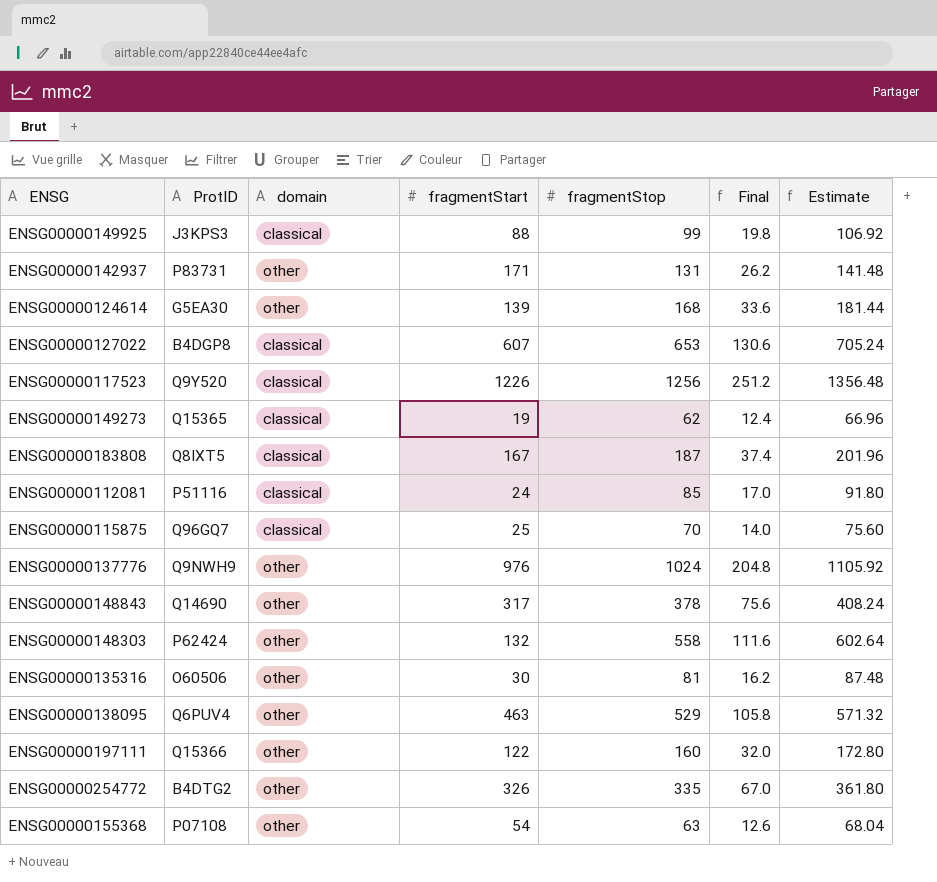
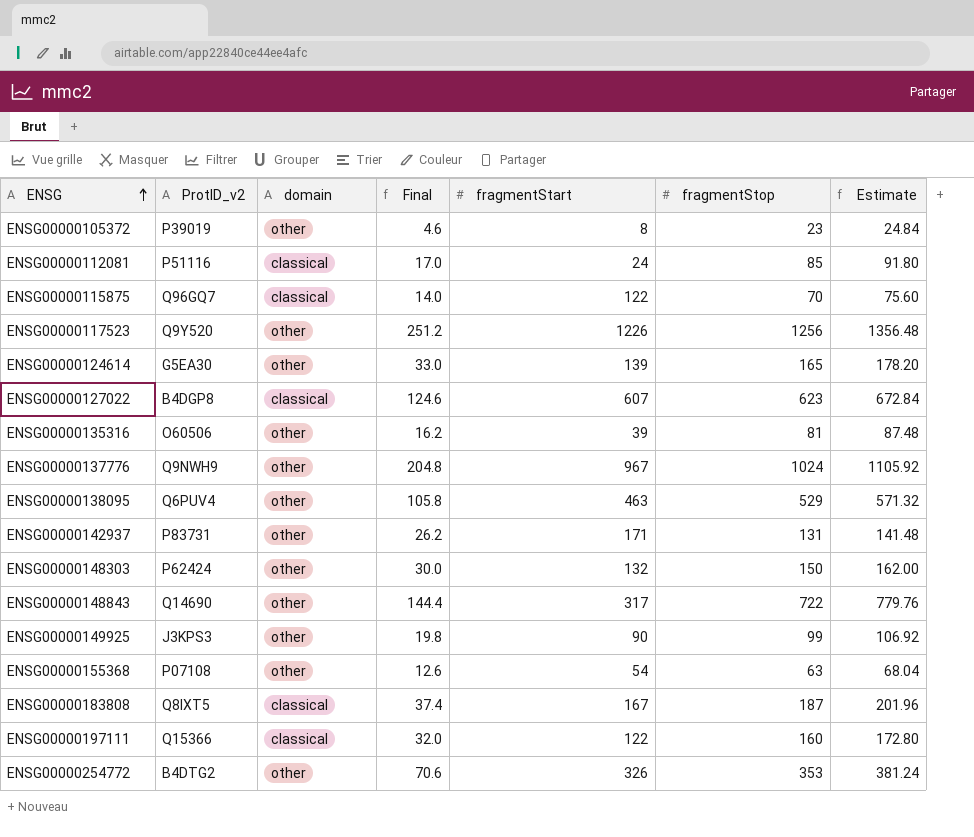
row order: none -> ENSG ascending
column name: ProtID -> ProtID_v2
column Final | position: 6 -> 4
row ENSG00000149273: Q15365 | classical | 19 | 62 | 12.4 | 66.96 -> none
row ENSG00000105372: none -> P39019 | other | 4.6 | 8 | 23 | 24.84
ENSG00000115875 | fragmentStart: 25 -> 122
ENSG00000117523 | domain: classical -> other
ENSG00000124614 | Final: 33.6 -> 33.0
ENSG00000124614 | fragmentStop: 168 -> 165
ENSG00000124614 | Estimate: 181.44 -> 178.20
ENSG00000127022 | Final: 130.6 -> 124.6
ENSG00000127022 | fragmentStop: 653 -> 623
ENSG00000127022 | Estimate: 705.24 -> 672.84
ENSG00000135316 | fragmentStart: 30 -> 39
ENSG00000137776 | fragmentStart: 976 -> 967
ENSG00000148303 | Final: 111.6 -> 30.0
ENSG00000148303 | fragmentStop: 558 -> 150
ENSG00000148303 | Estimate: 602.64 -> 162.00
ENSG00000148843 | Final: 75.6 -> 144.4
ENSG00000148843 | fragmentStop: 378 -> 722
ENSG00000148843 | Estimate: 408.24 -> 779.76
ENSG00000149925 | domain: classical -> other
ENSG00000149925 | fragmentStart: 88 -> 90
ENSG00000197111 | domain: other -> classical
ENSG00000254772 | Final: 67.0 -> 70.6
ENSG00000254772 | fragmentStop: 335 -> 353
ENSG00000254772 | Estimate: 361.80 -> 381.24

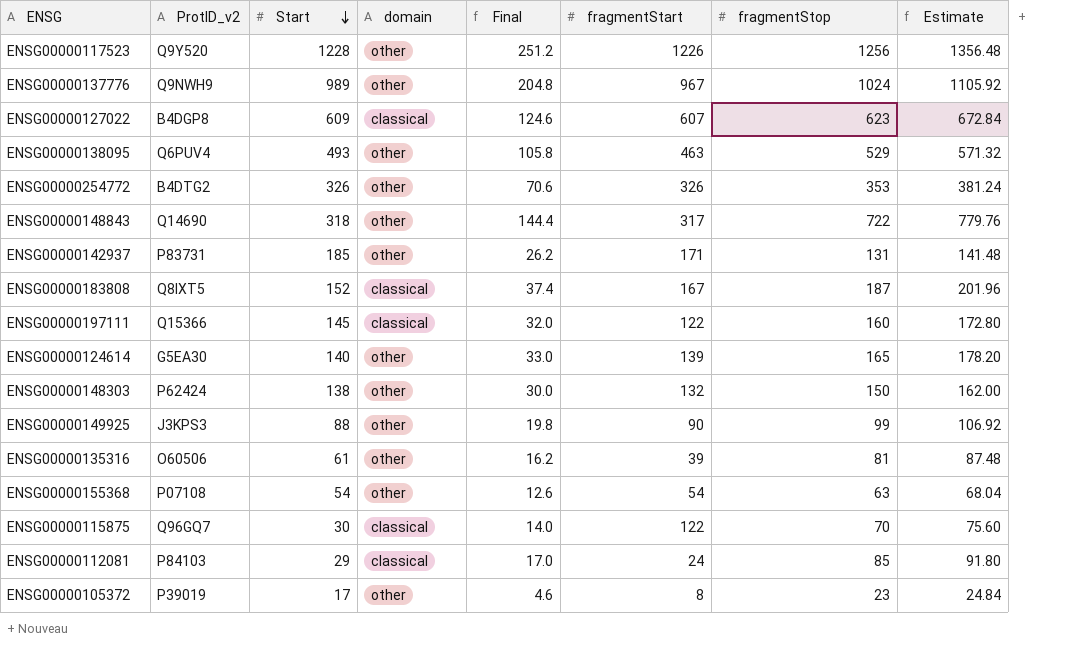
row order: ENSG ascending -> Start descending
column Start | position: none -> 3
ENSG00000112081 | ProtID_v2: P51116 -> P84103

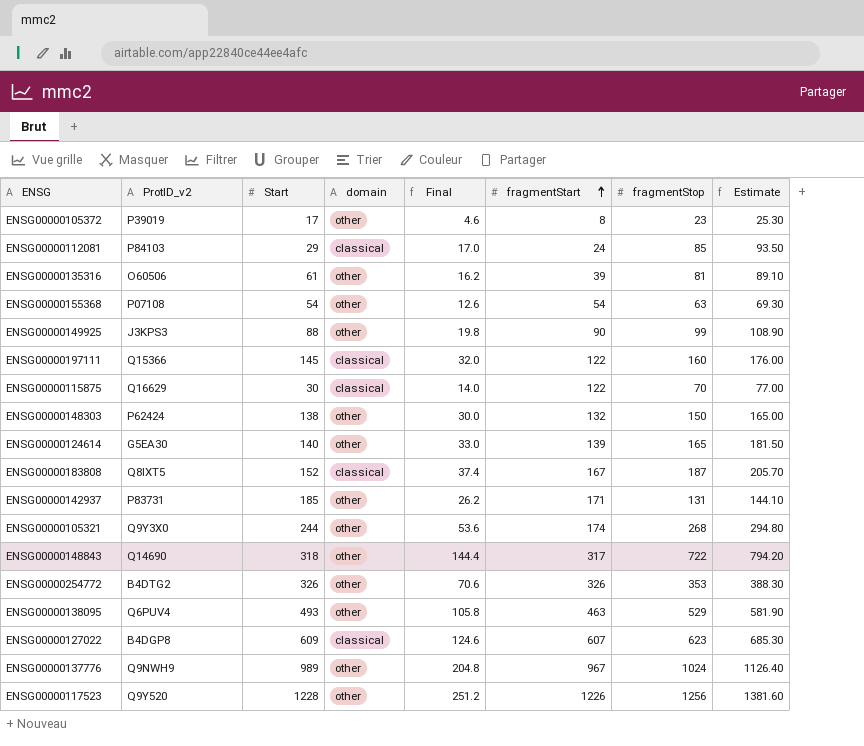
row order: Start descending -> fragmentStart ascending
column Estimate | formula: [fragmentStop] * 1.08 -> [fragmentStop] * 1.1
ENSG00000115875 | ProtID_v2: Q96GQ7 -> Q16629
row ENSG00000105321: none -> Q9Y3X0 | 244 | other | 53.6 | 174 | 268 | 294.80

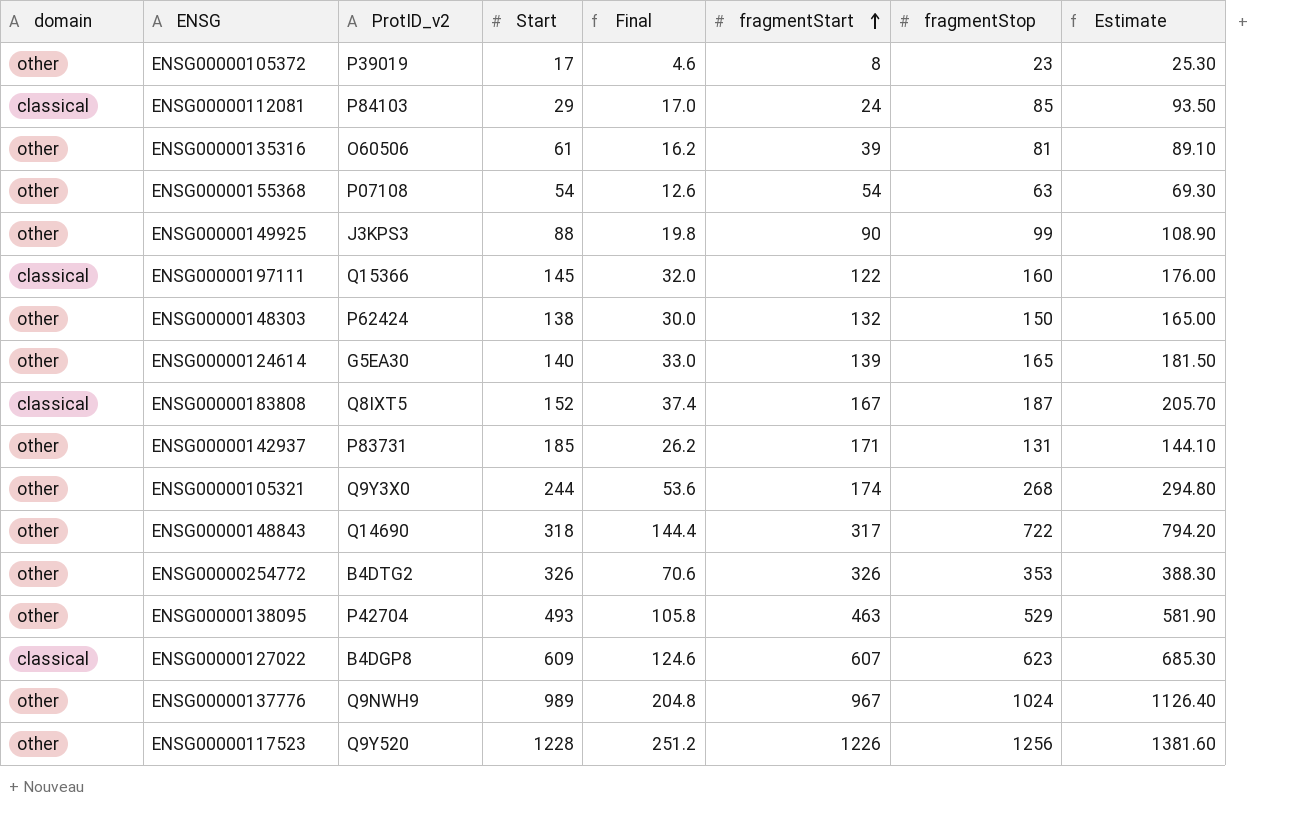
column domain | position: 4 -> 1
row ENSG00000115875: Q16629 | 30 | classical | 14.0 | 122 | 70 | 77.00 -> none
ENSG00000138095 | ProtID_v2: Q6PUV4 -> P42704

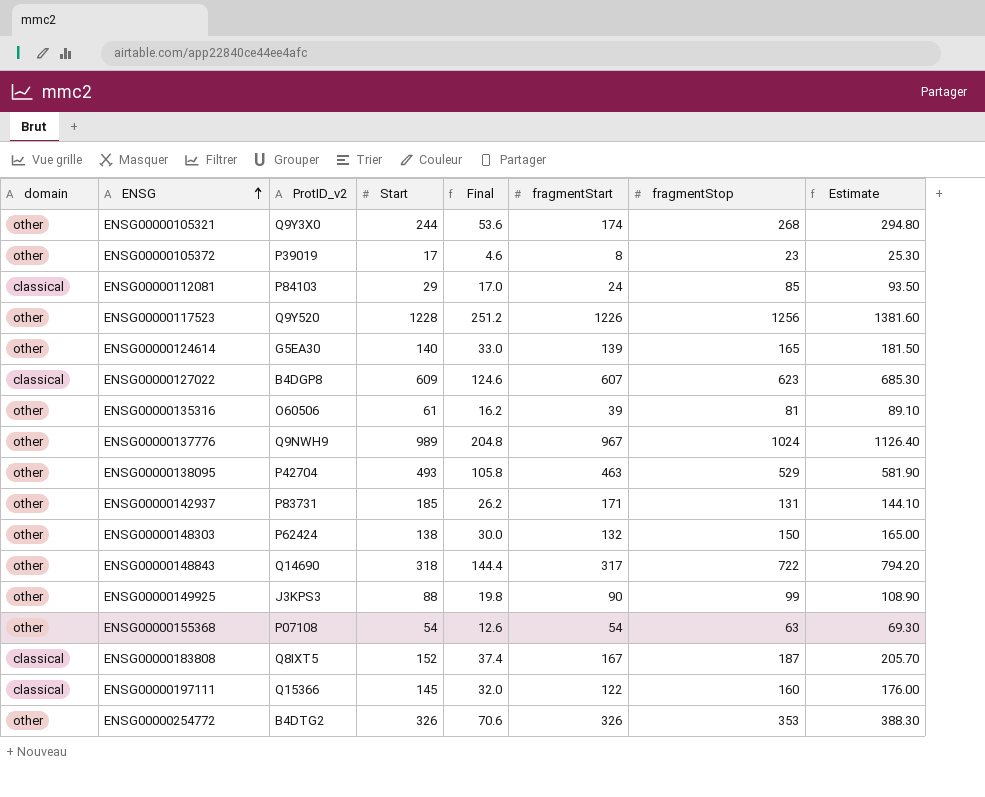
row order: fragmentStart ascending -> ENSG ascending

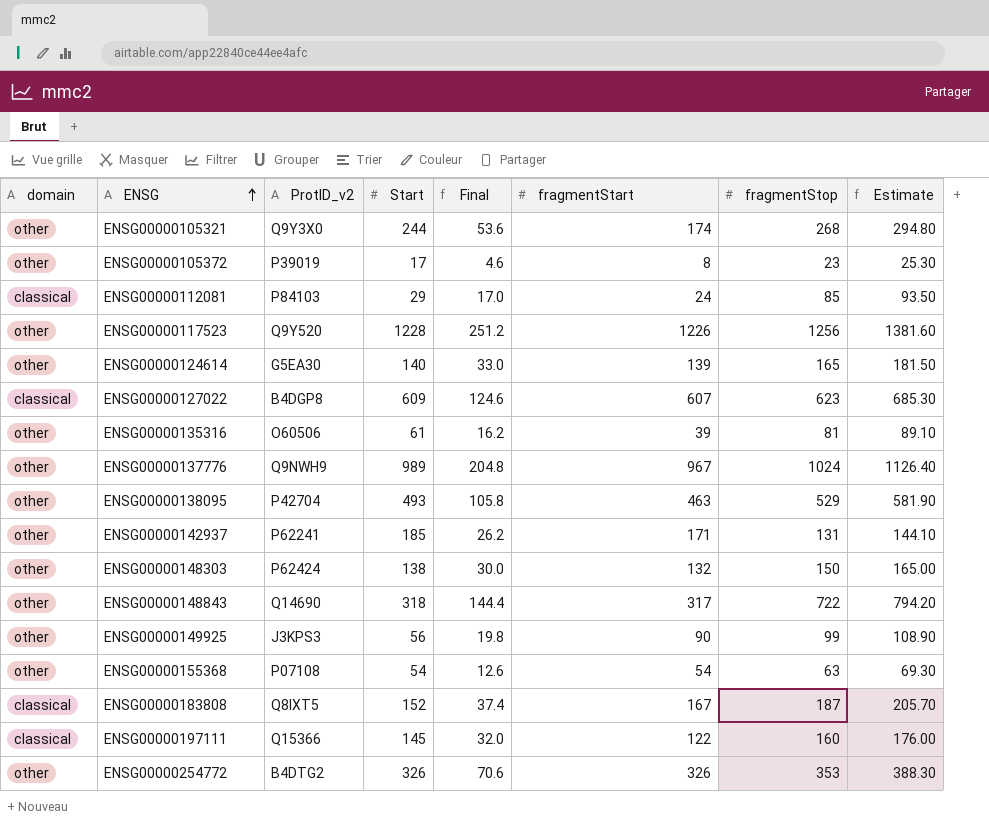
ENSG00000142937 | ProtID_v2: P83731 -> P62241
ENSG00000149925 | Start: 88 -> 56

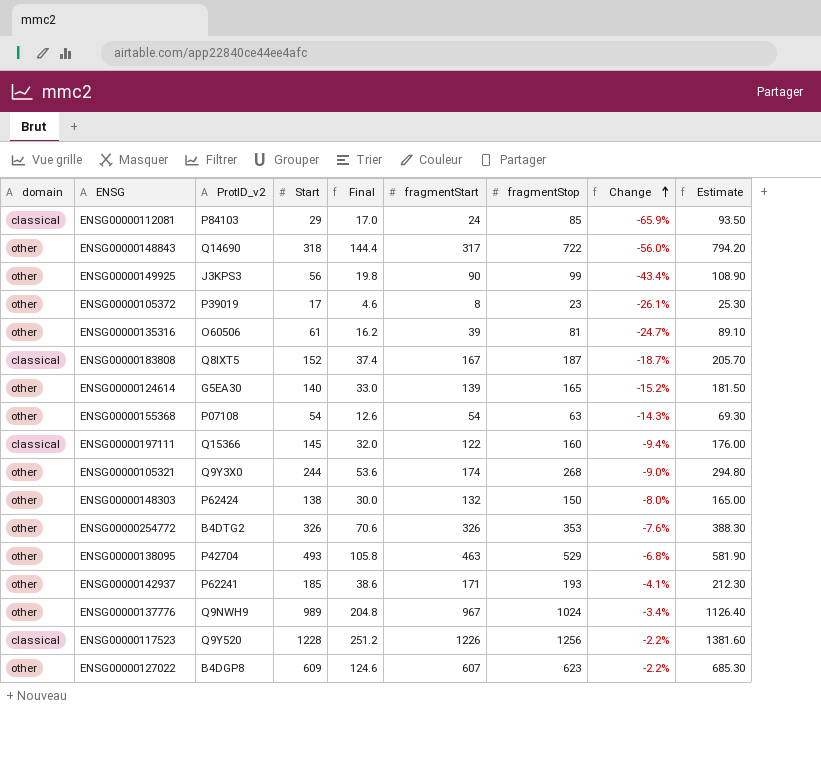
row order: ENSG ascending -> Change ascending
column Change | formula: none -> ([Start] - [fragmentStop]) / [fragmentStop]
ENSG00000142937 | Final: 26.2 -> 38.6
ENSG00000142937 | fragmentStop: 131 -> 193
ENSG00000142937 | Estimate: 144.10 -> 212.30
ENSG00000117523 | domain: other -> classical
ENSG00000127022 | domain: classical -> other

